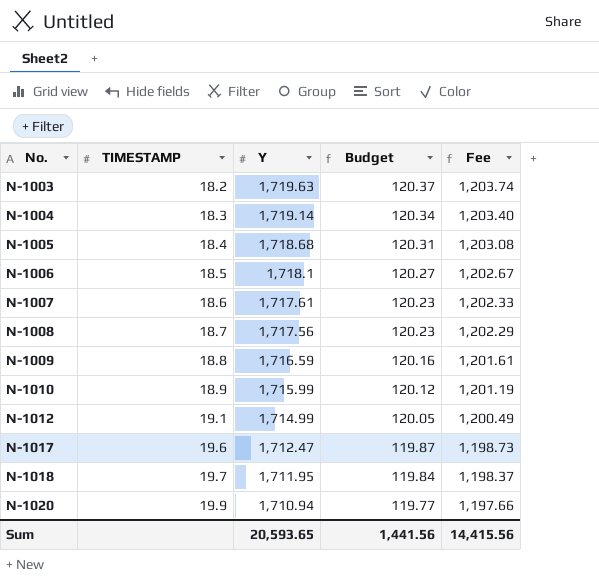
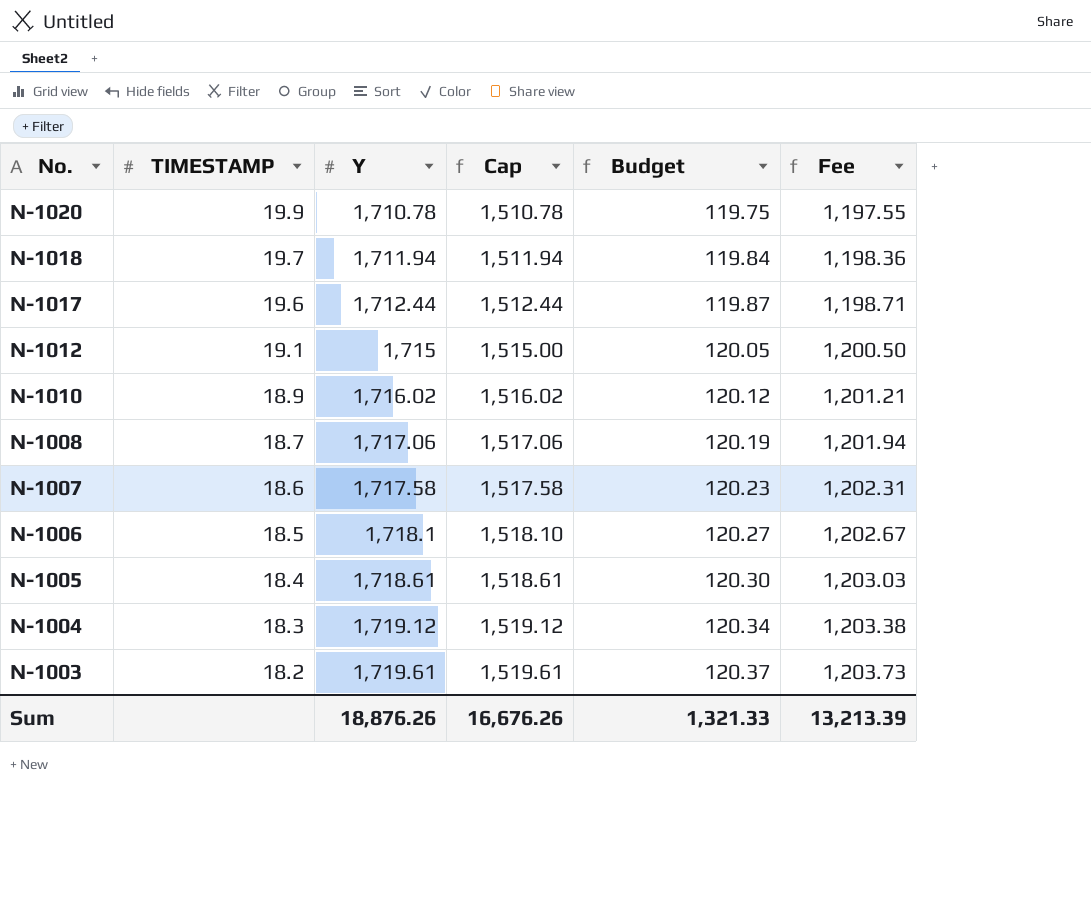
row order: No. ascending -> No. descending
column Cap | formula: none -> [Y] - 200
row N-1009: 18.8 | 1,716.59 | 120.16 | 1,201.61 -> none
N-1020 | Y: 1,710.94 -> 1,710.78
N-1020 | Budget: 119.77 -> 119.75
N-1020 | Fee: 1,197.66 -> 1,197.55
N-1018 | Y: 1,711.95 -> 1,711.94
N-1018 | Fee: 1,198.37 -> 1,198.36
N-1017 | Y: 1,712.47 -> 1,712.44
N-1017 | Fee: 1,198.73 -> 1,198.71
N-1012 | Y: 1,714.99 -> 1,715
N-1012 | Fee: 1,200.49 -> 1,200.50
N-1010 | Y: 1,715.99 -> 1,716.02
N-1010 | Fee: 1,201.19 -> 1,201.21
N-1008 | Y: 1,717.56 -> 1,717.06
N-1008 | Budget: 120.23 -> 120.19
N-1008 | Fee: 1,202.29 -> 1,201.94
N-1007 | Y: 1,717.61 -> 1,717.58
N-1007 | Fee: 1,202.33 -> 1,202.31
N-1005 | Y: 1,718.68 -> 1,718.61
N-1005 | Budget: 120.31 -> 120.30
N-1005 | Fee: 1,203.08 -> 1,203.03
N-1004 | Y: 1,719.14 -> 1,719.12
N-1004 | Fee: 1,203.40 -> 1,203.38
N-1003 | Y: 1,719.63 -> 1,719.61
N-1003 | Fee: 1,203.74 -> 1,203.73
Sum | Y: 20,593.65 -> 18,876.26
Sum | Budget: 1,441.56 -> 1,321.33
Sum | Fee: 14,415.56 -> 13,213.39

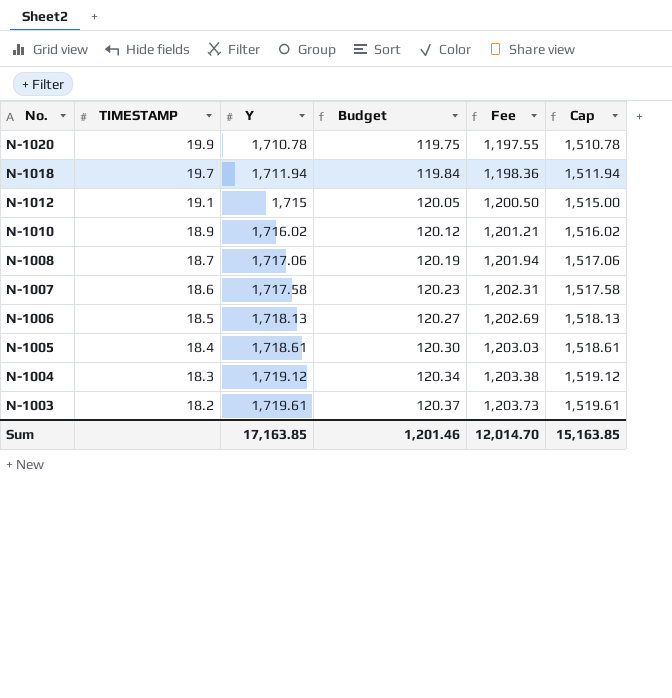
column Cap | position: 4 -> 6
row N-1017: 19.6 | 1,712.44 | 1,512.44 | 119.87 | 1,198.71 -> none
N-1006 | Y: 1,718.1 -> 1,718.13
N-1006 | Fee: 1,202.67 -> 1,202.69
N-1006 | Cap: 1,518.10 -> 1,518.13
Sum | Y: 18,876.26 -> 17,163.85
Sum | Budget: 1,321.33 -> 1,201.46
Sum | Fee: 13,213.39 -> 12,014.70
Sum | Cap: 16,676.26 -> 15,163.85

